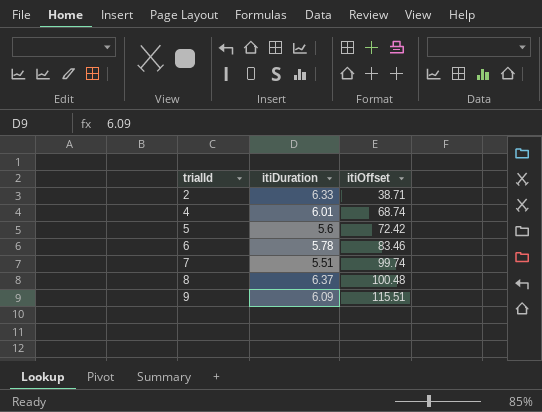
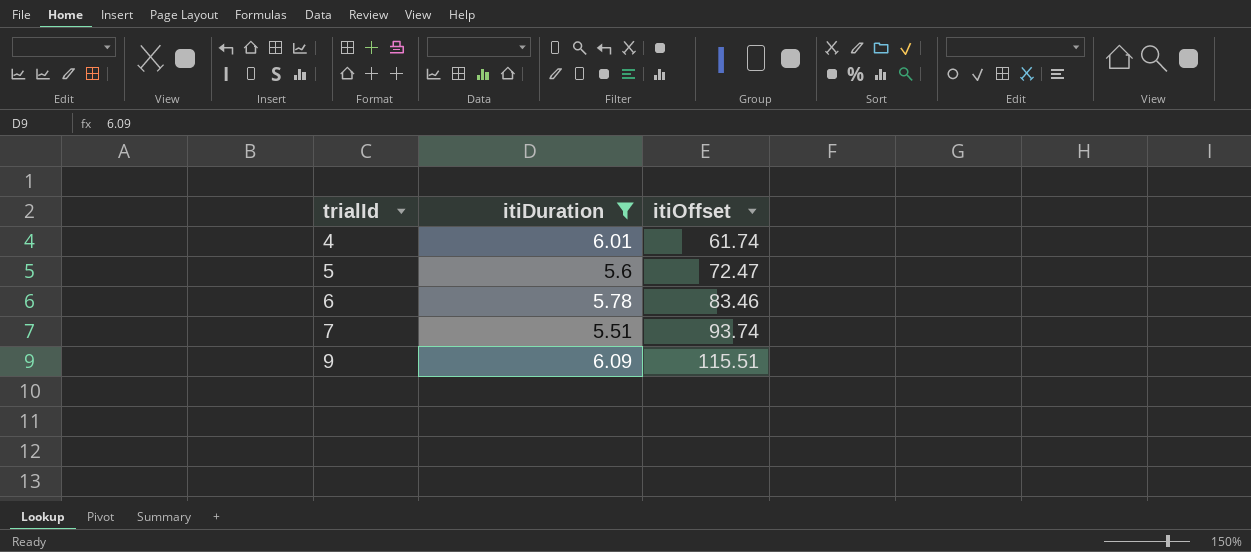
filter: none -> itiDuration <= 6.09
4 | itiOffset: 68.74 -> 61.74
5 | itiOffset: 72.42 -> 72.47
7 | itiOffset: 99.74 -> 93.74

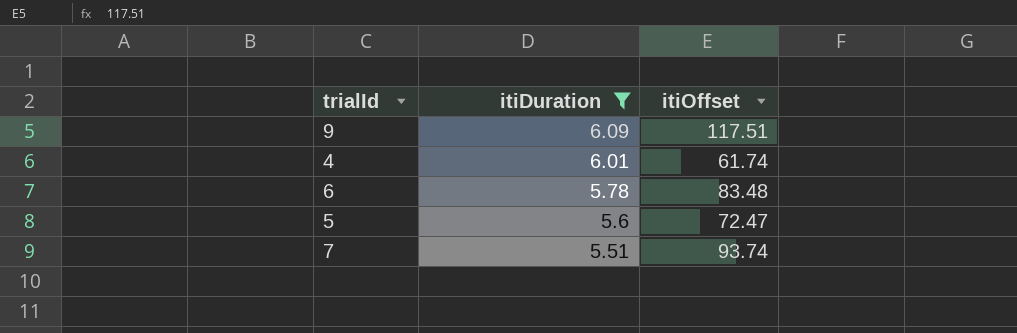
row order: trialId ascending -> itiDuration descending
9 | itiOffset: 115.51 -> 117.51
6 | itiOffset: 83.46 -> 83.48

